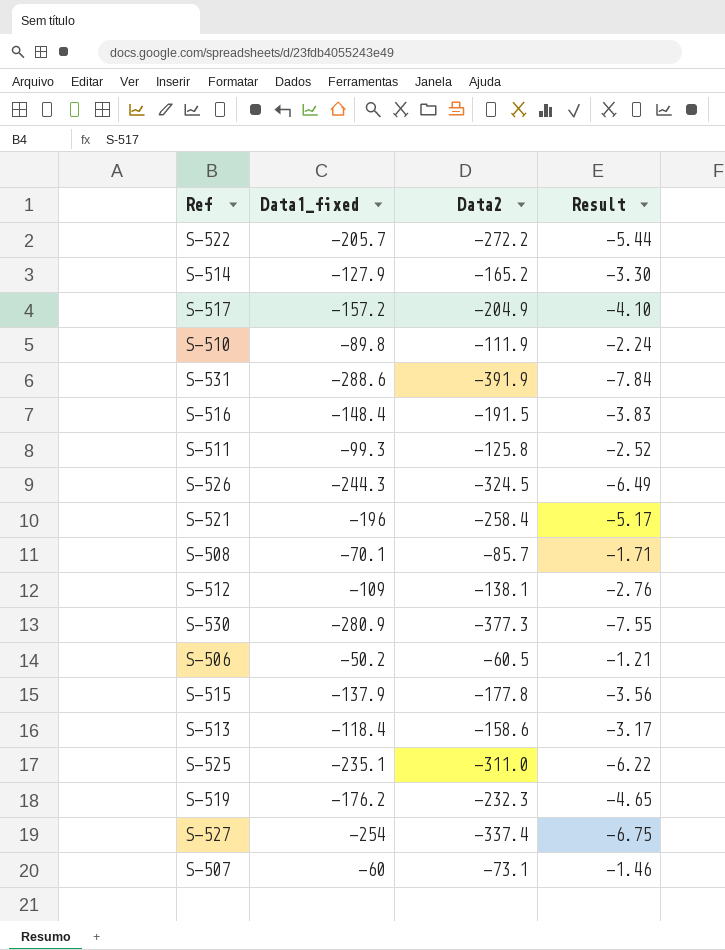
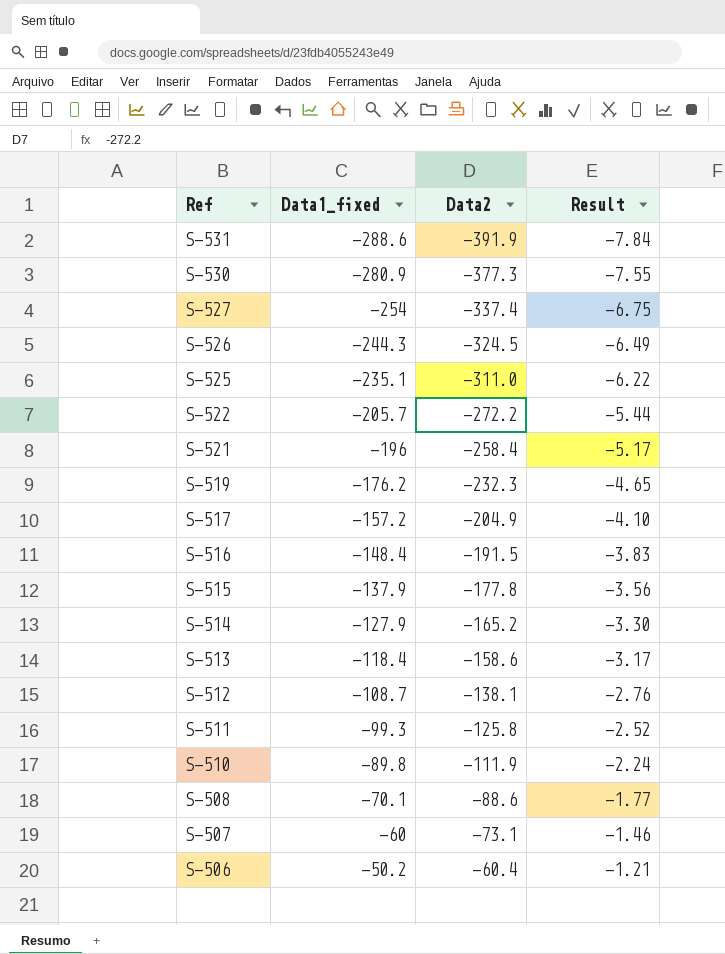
row order: none -> Ref descending
S-512 | Data1_fixed: -109 -> -108.7
S-508 | Data2: -85.7 -> -88.6
S-508 | Result: -1.71 -> -1.77
S-506 | Data2: -60.5 -> -60.4

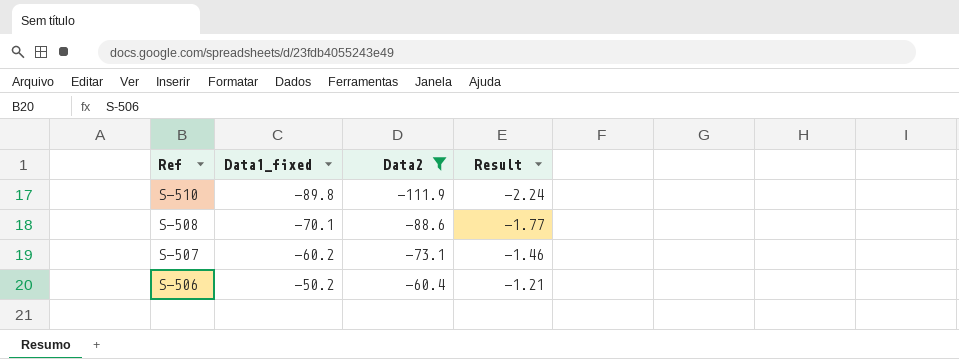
filter: none -> Data2 >= -111.9
S-507 | Data1_fixed: -60 -> -60.2

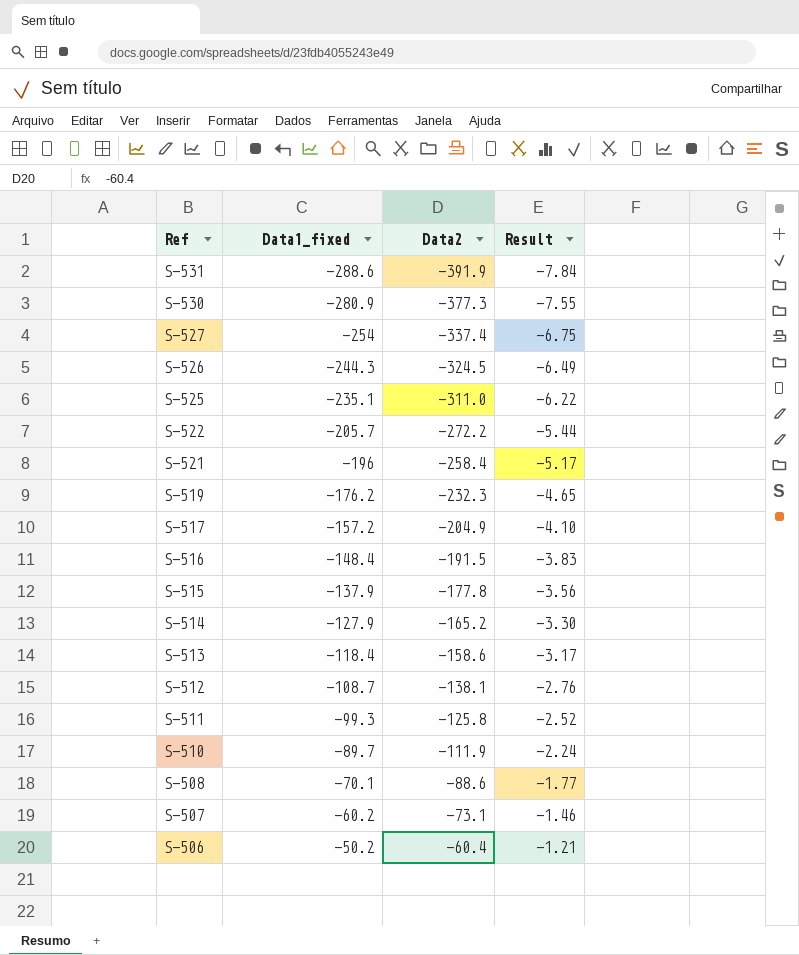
filter: Data2 >= -111.9 -> none
S-510 | Data1_fixed: -89.8 -> -89.7

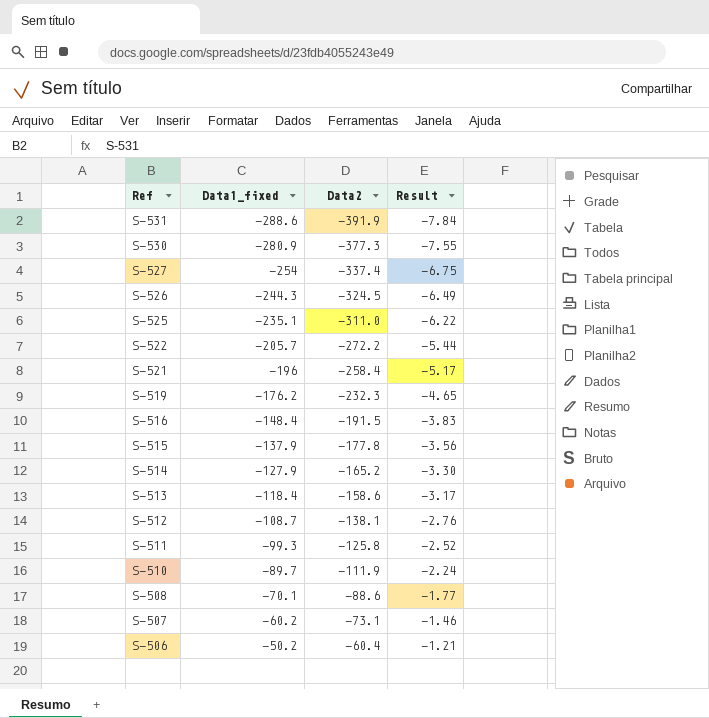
row S-517: -157.2 | -204.9 | -4.10 -> none

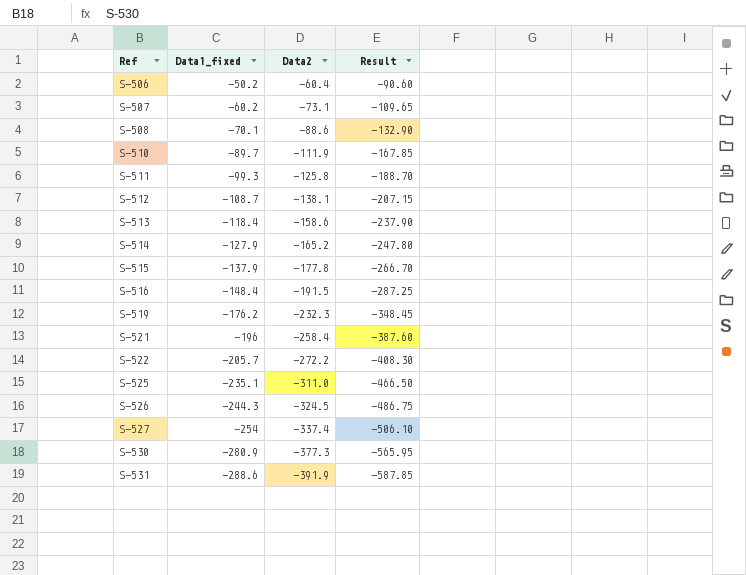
row order: Ref descending -> Ref ascending
column Result | formula: [Data2] * 0.02 -> [Data2] * 1.5

